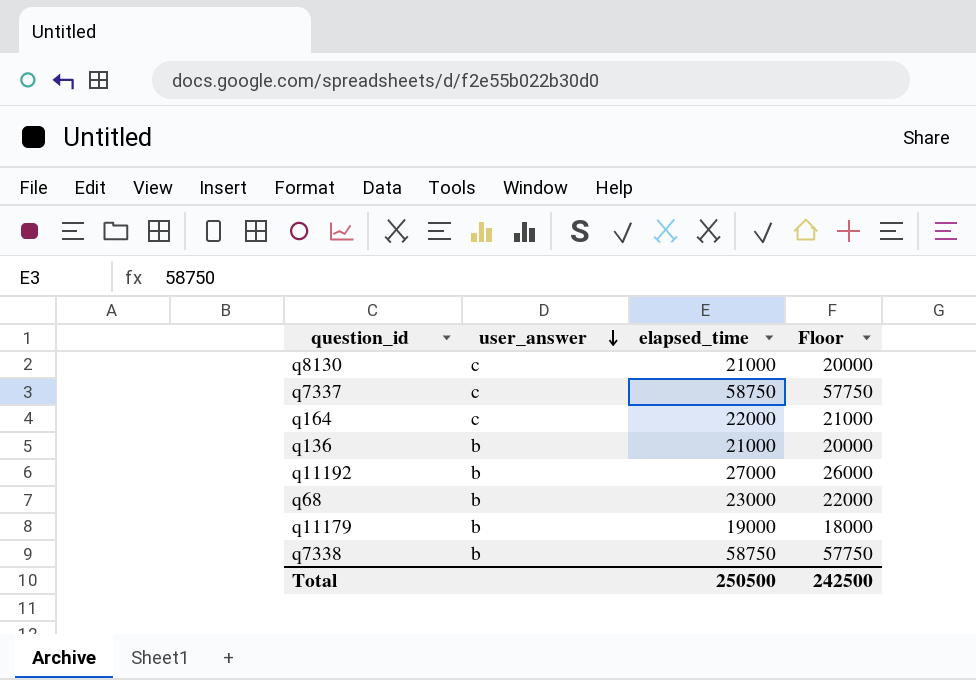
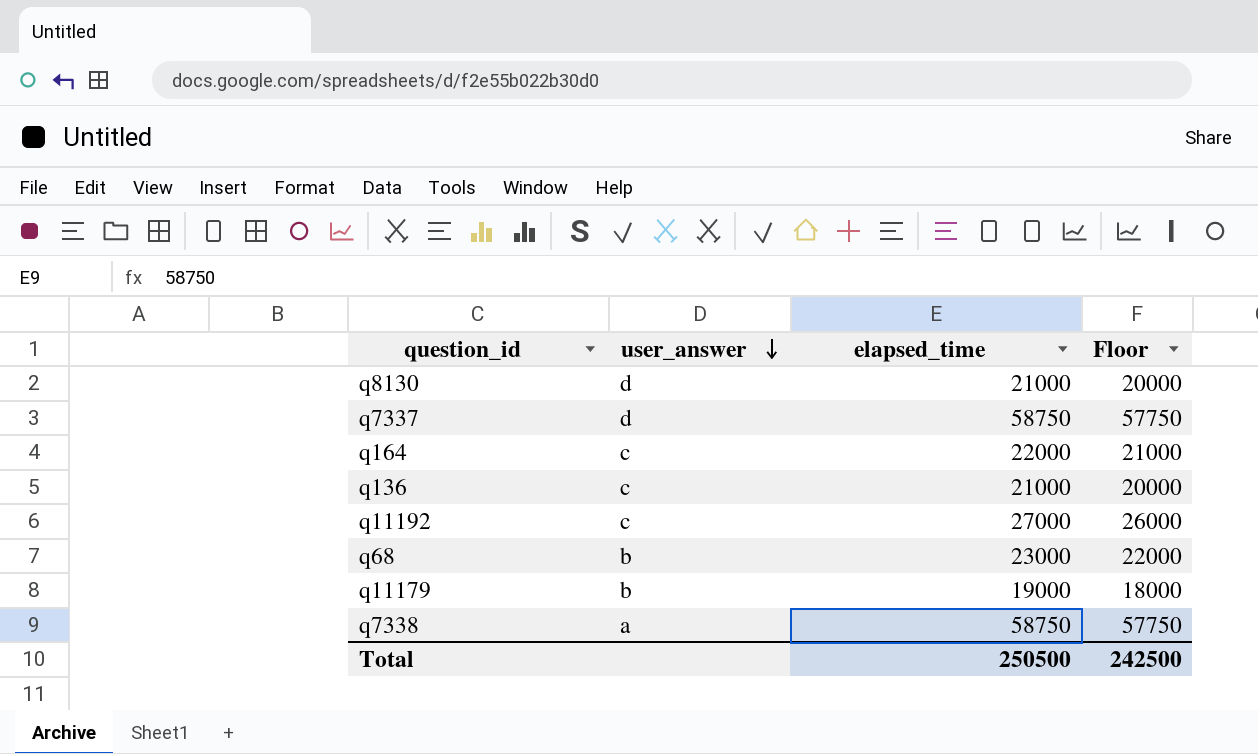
q8130 | user_answer: c -> d
q7337 | user_answer: c -> d
q136 | user_answer: b -> c
q11192 | user_answer: b -> c
q7338 | user_answer: b -> a

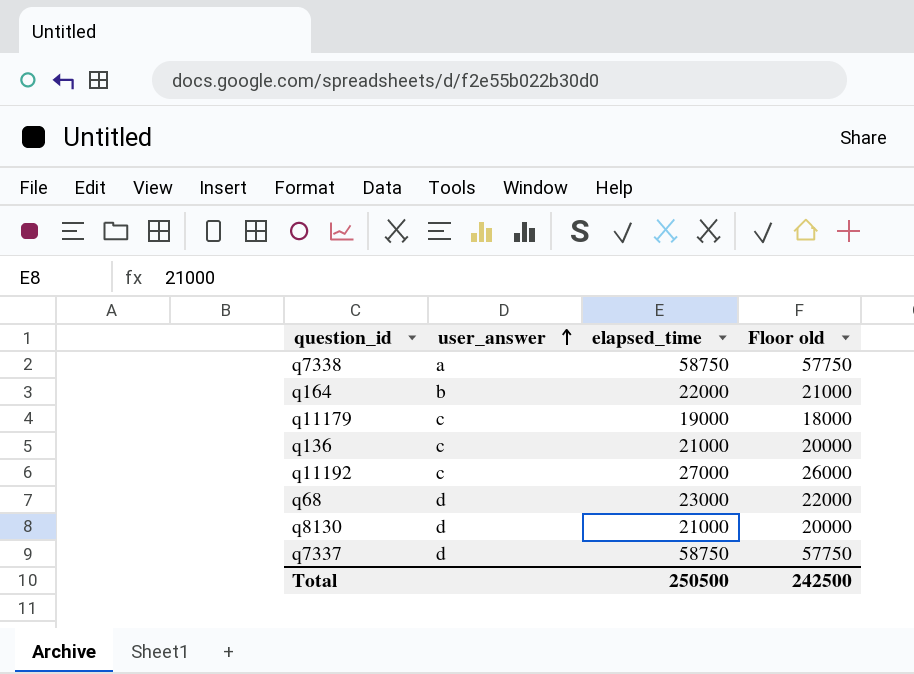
row order: user_answer descending -> user_answer ascending
column name: Floor -> Floor old
q164 | user_answer: c -> b
q11179 | user_answer: b -> c
q68 | user_answer: b -> d

